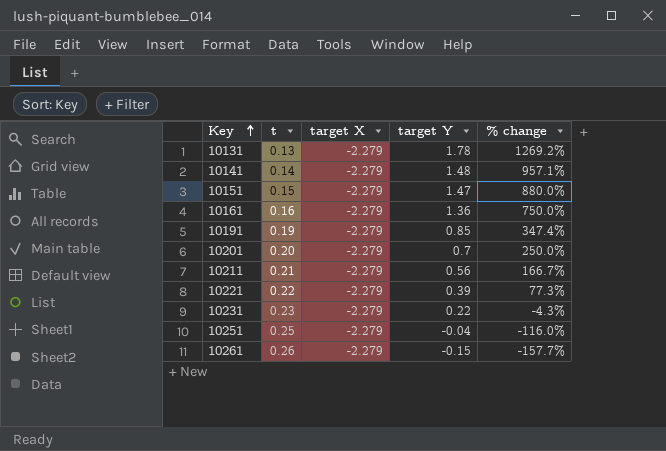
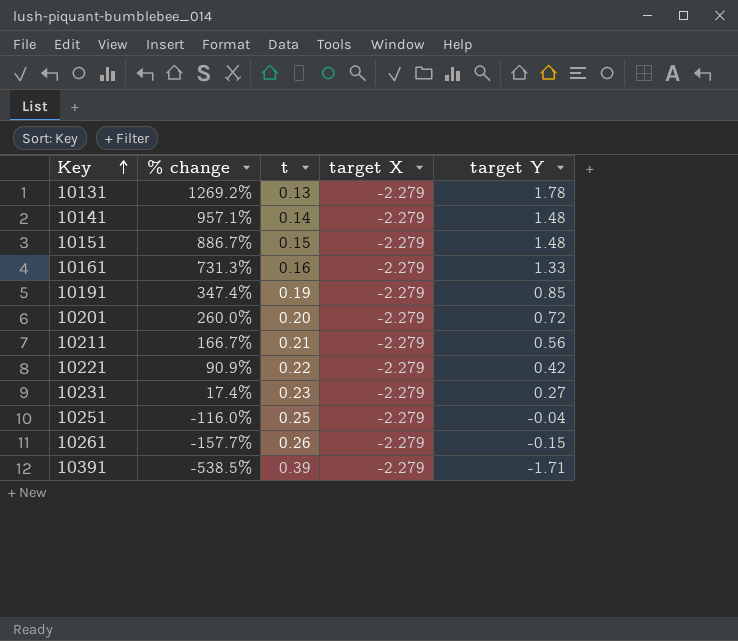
column % change | position: 5 -> 2
10151 | % change: 880.0% -> 886.7%
10151 | target Y: 1.47 -> 1.48
10161 | % change: 750.0% -> 731.3%
10161 | target Y: 1.36 -> 1.33
10201 | % change: 250.0% -> 260.0%
10201 | target Y: 0.7 -> 0.72
10221 | % change: 77.3% -> 90.9%
10221 | target Y: 0.39 -> 0.42
10231 | % change: -4.3% -> 17.4%
10231 | target Y: 0.22 -> 0.27
row 10391: none -> -538.5% | 0.39 | -2.279 | -1.71

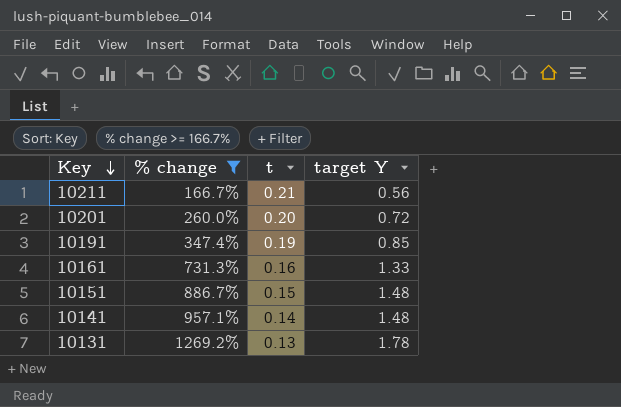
filter: none -> % change >= 166.7%
row order: Key ascending -> Key descending
column target X | position: 4 -> none

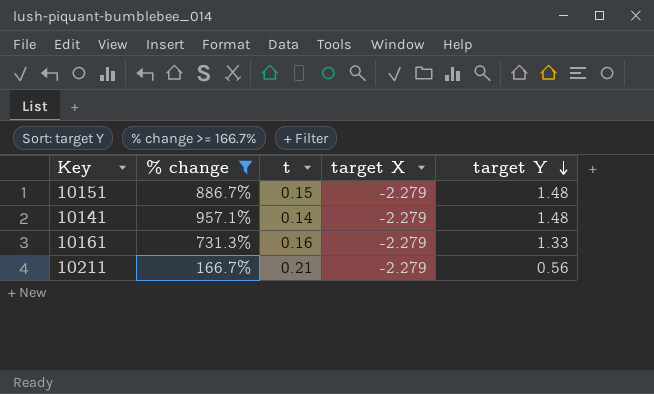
row order: Key descending -> target Y descending
column target X | position: none -> 4
row 10201: 260.0% | 0.20 | 0.72 -> none
row 10191: 347.4% | 0.19 | 0.85 -> none
row 10131: 1269.2% | 0.13 | 1.78 -> none

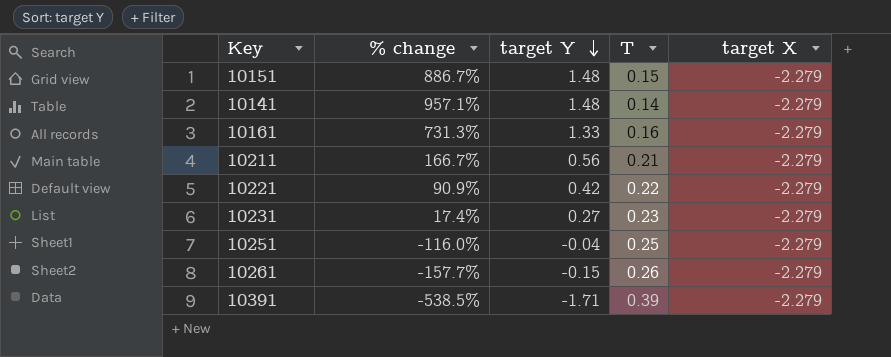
filter: % change >= 166.7% -> none
column target Y | position: 5 -> 3
column name: t -> T

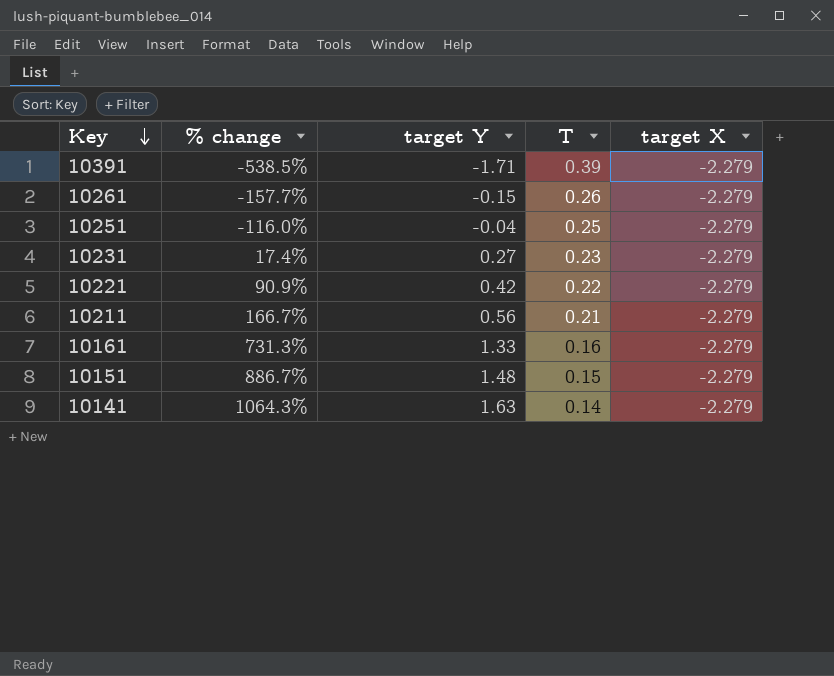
row order: target Y descending -> Key descending
10141 | % change: 957.1% -> 1064.3%
10141 | target Y: 1.48 -> 1.63

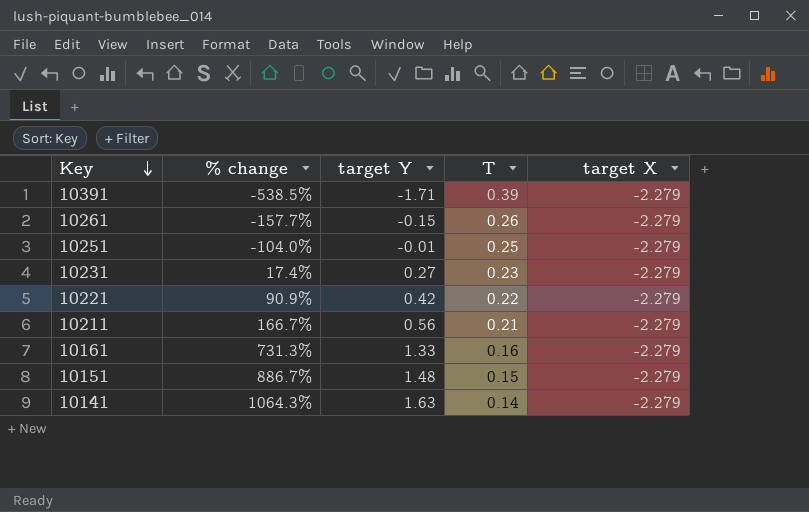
10251 | % change: -116.0% -> -104.0%
10251 | target Y: -0.04 -> -0.01

